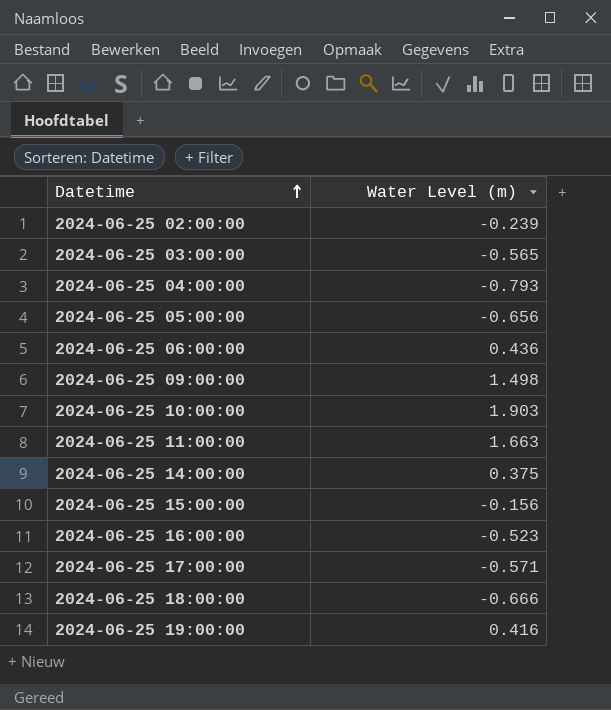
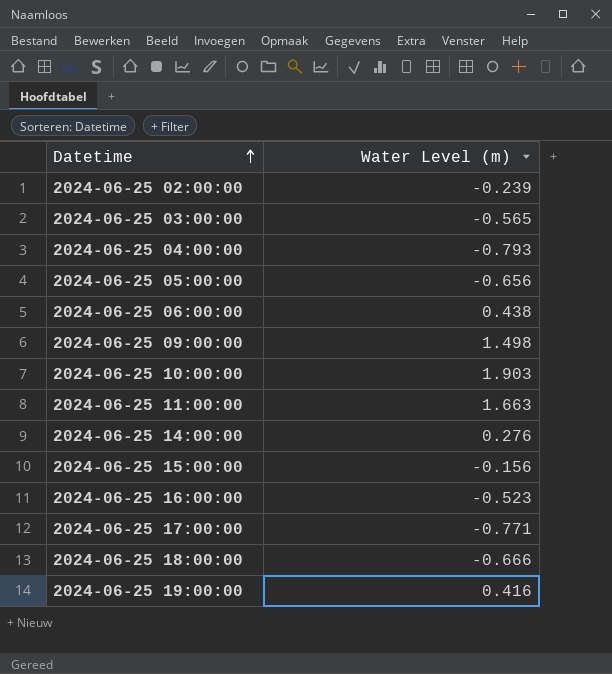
2024-06-25 06:00:00 | Water Level (m): 0.436 -> 0.438
2024-06-25 14:00:00 | Water Level (m): 0.375 -> 0.276
2024-06-25 17:00:00 | Water Level (m): -0.571 -> -0.771

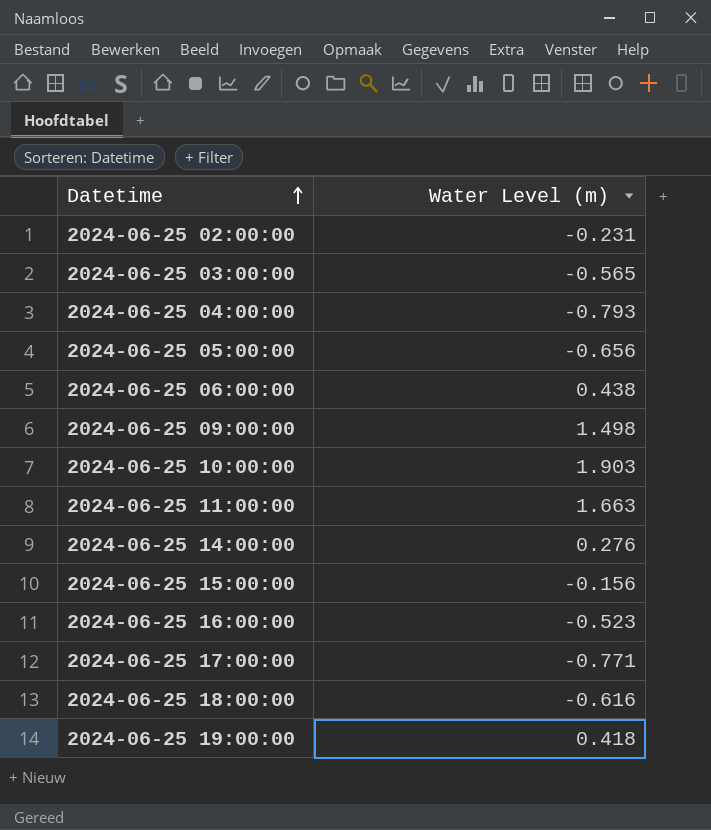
2024-06-25 02:00:00 | Water Level (m): -0.239 -> -0.231
2024-06-25 18:00:00 | Water Level (m): -0.666 -> -0.616
2024-06-25 19:00:00 | Water Level (m): 0.416 -> 0.418

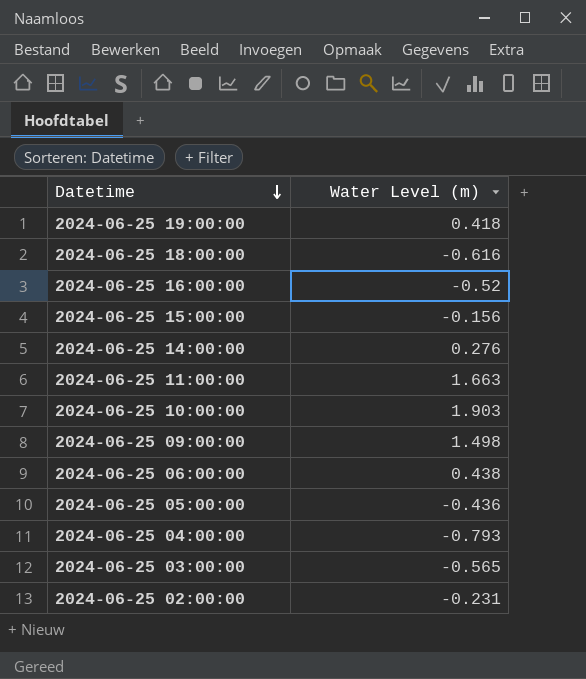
row order: Datetime ascending -> Datetime descending
row 2024-06-25 17:00:00: -0.771 -> none
2024-06-25 16:00:00 | Water Level (m): -0.523 -> -0.52
2024-06-25 05:00:00 | Water Level (m): -0.656 -> -0.436

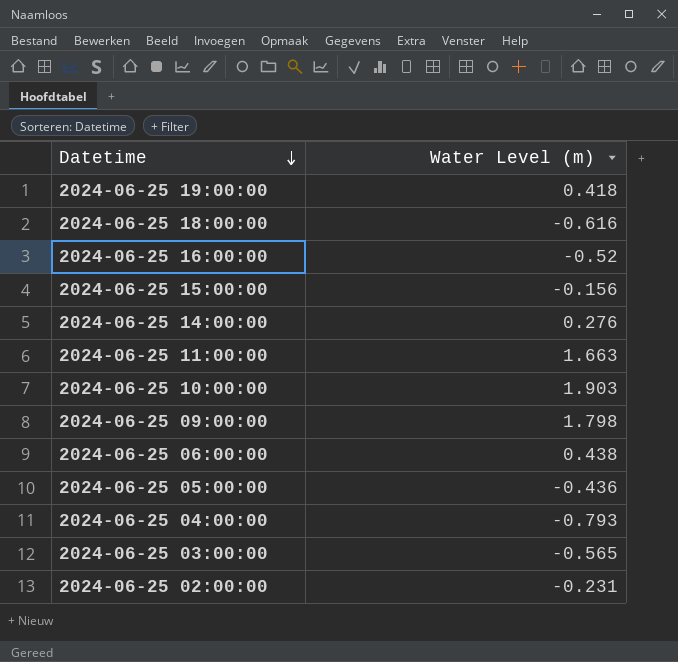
2024-06-25 09:00:00 | Water Level (m): 1.498 -> 1.798

